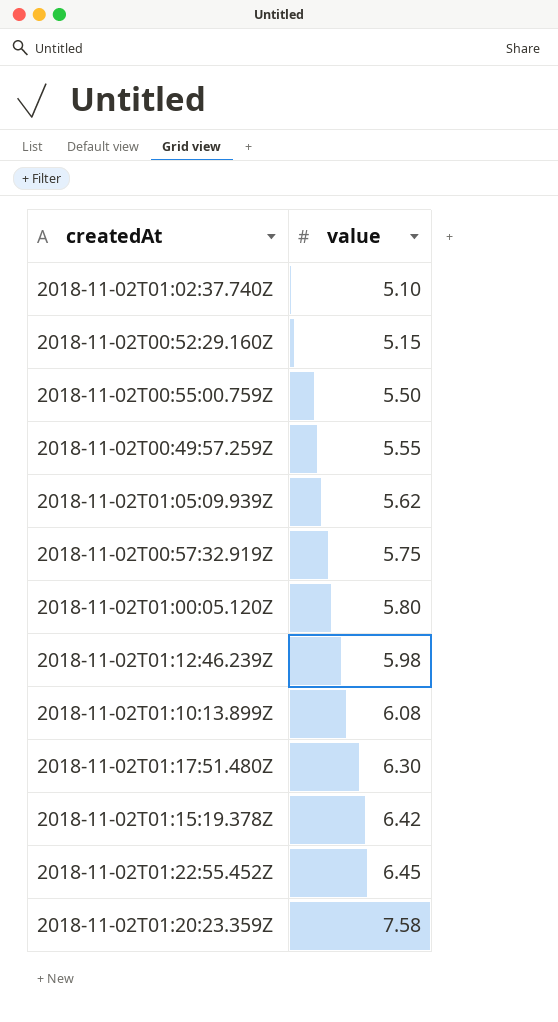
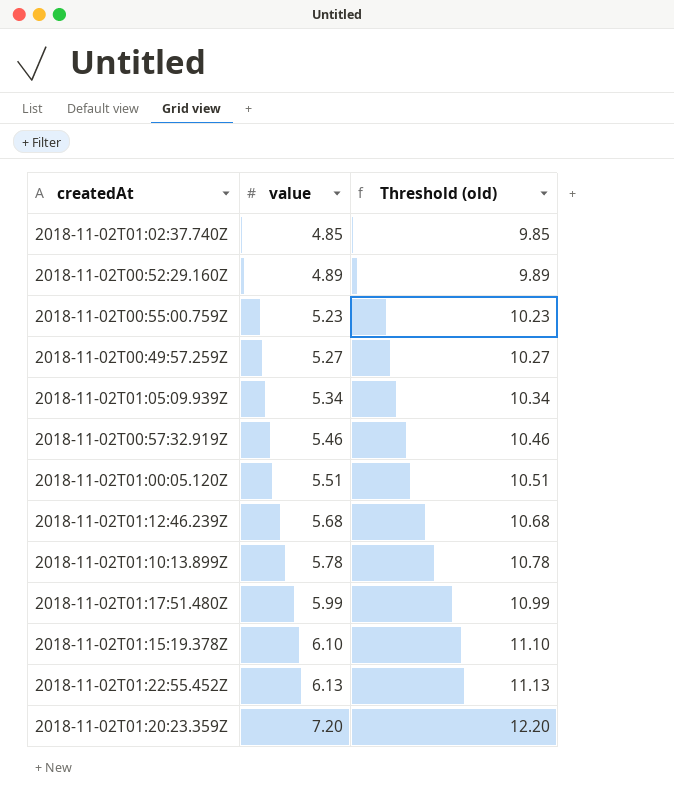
column Threshold (old) | formula: none -> [value] + 5
2018-11-02T01:02:37.740Z | value: 5.10 -> 4.85
2018-11-02T00:52:29.160Z | value: 5.15 -> 4.89
2018-11-02T00:55:00.759Z | value: 5.50 -> 5.23
2018-11-02T00:49:57.259Z | value: 5.55 -> 5.27
2018-11-02T01:05:09.939Z | value: 5.62 -> 5.34
2018-11-02T00:57:32.919Z | value: 5.75 -> 5.46
2018-11-02T01:00:05.120Z | value: 5.80 -> 5.51
2018-11-02T01:12:46.239Z | value: 5.98 -> 5.68
2018-11-02T01:10:13.899Z | value: 6.08 -> 5.78
2018-11-02T01:17:51.480Z | value: 6.30 -> 5.99
2018-11-02T01:15:19.378Z | value: 6.42 -> 6.10
2018-11-02T01:22:55.452Z | value: 6.45 -> 6.13
2018-11-02T01:20:23.359Z | value: 7.58 -> 7.20

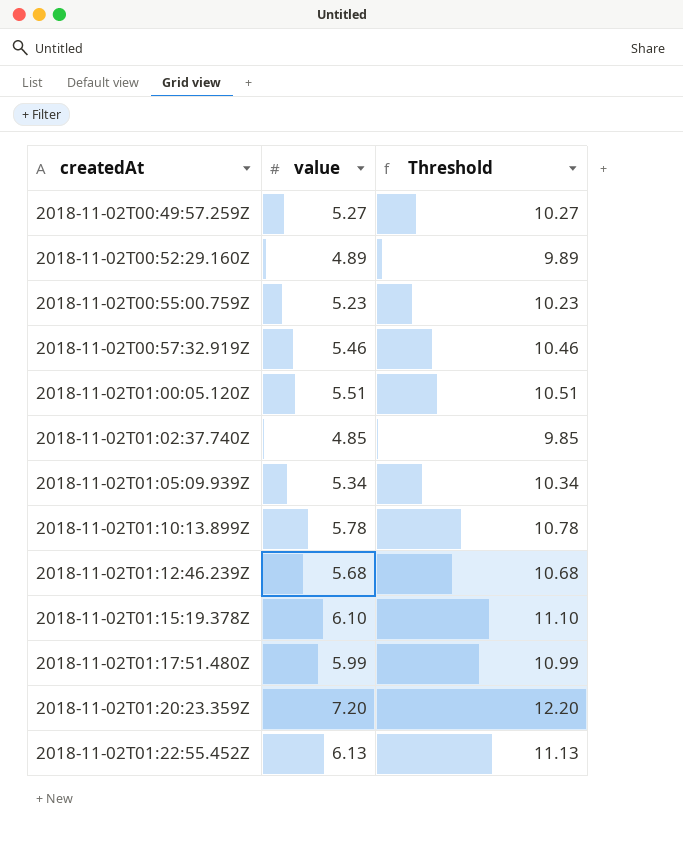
row order: value ascending -> createdAt ascending
column name: Threshold (old) -> Threshold

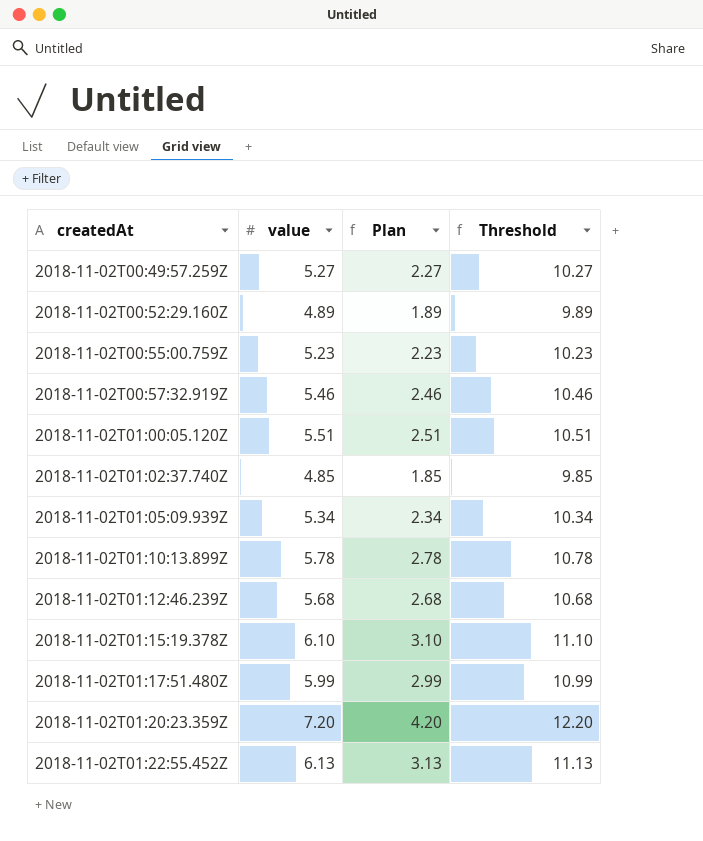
column Plan | formula: none -> [value] - 3

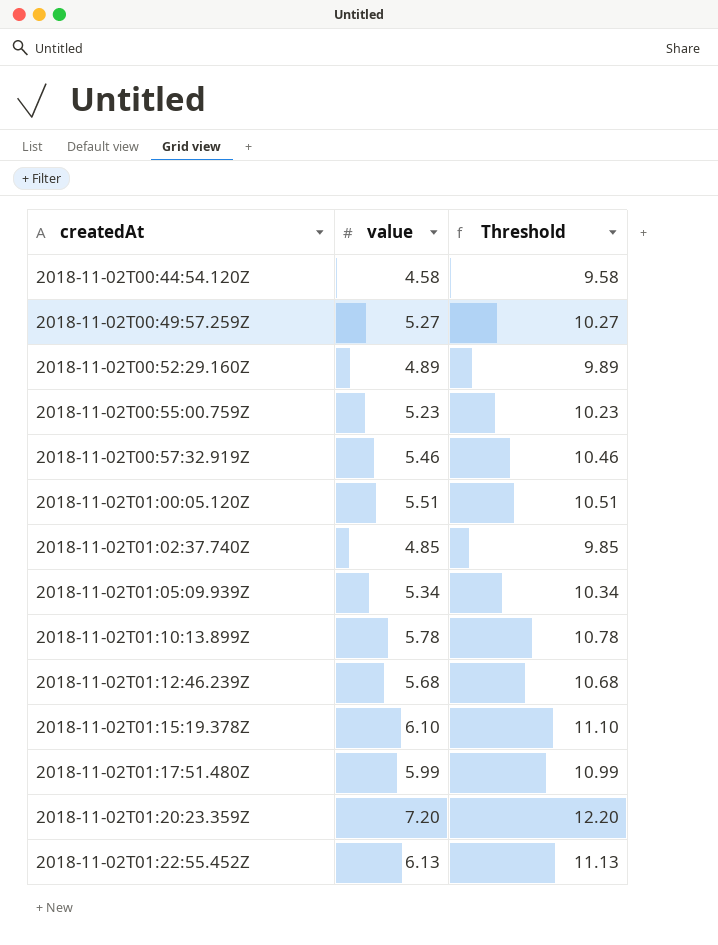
column Plan | formula: [value] - 3 -> none
row 2018-11-02T00:44:54.120Z: none -> 4.58 | 9.58

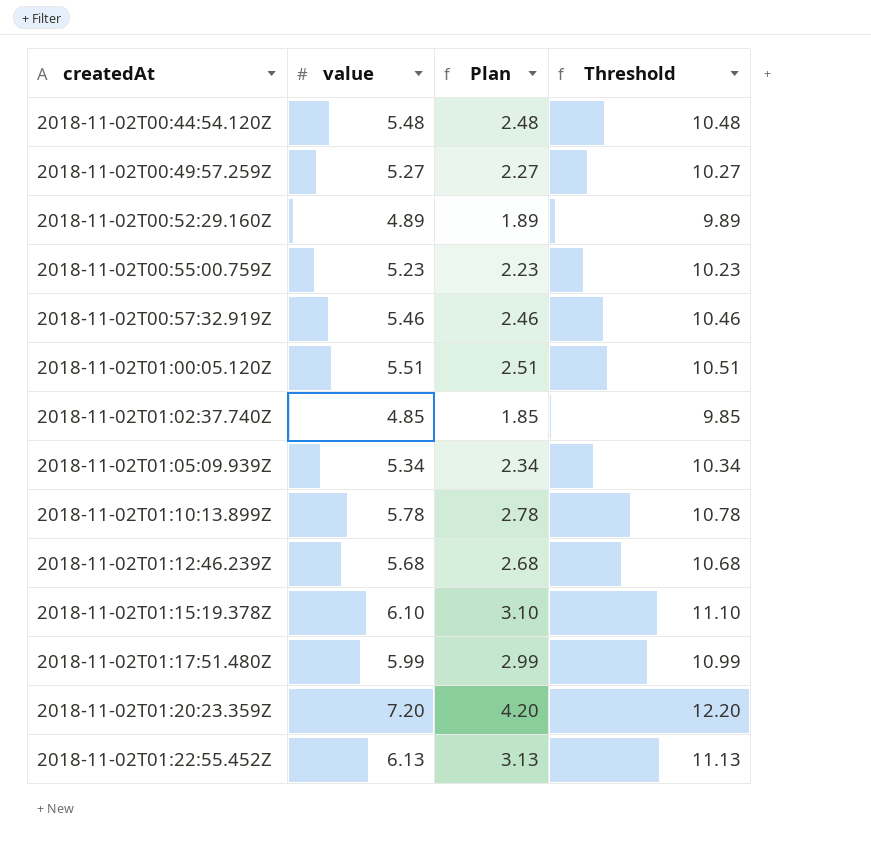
column Plan | formula: none -> [value] - 3
2018-11-02T00:44:54.120Z | value: 4.58 -> 5.48
2018-11-02T00:44:54.120Z | Threshold: 9.58 -> 10.48

